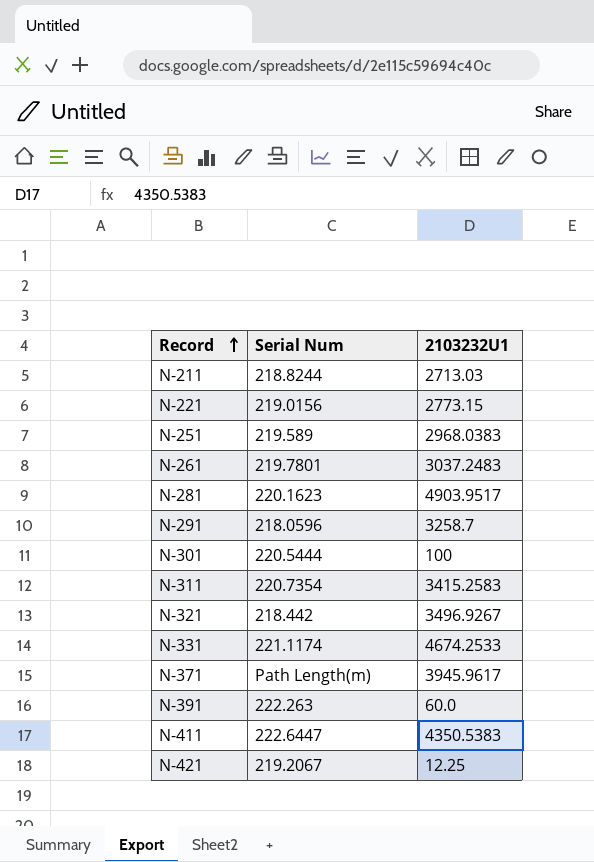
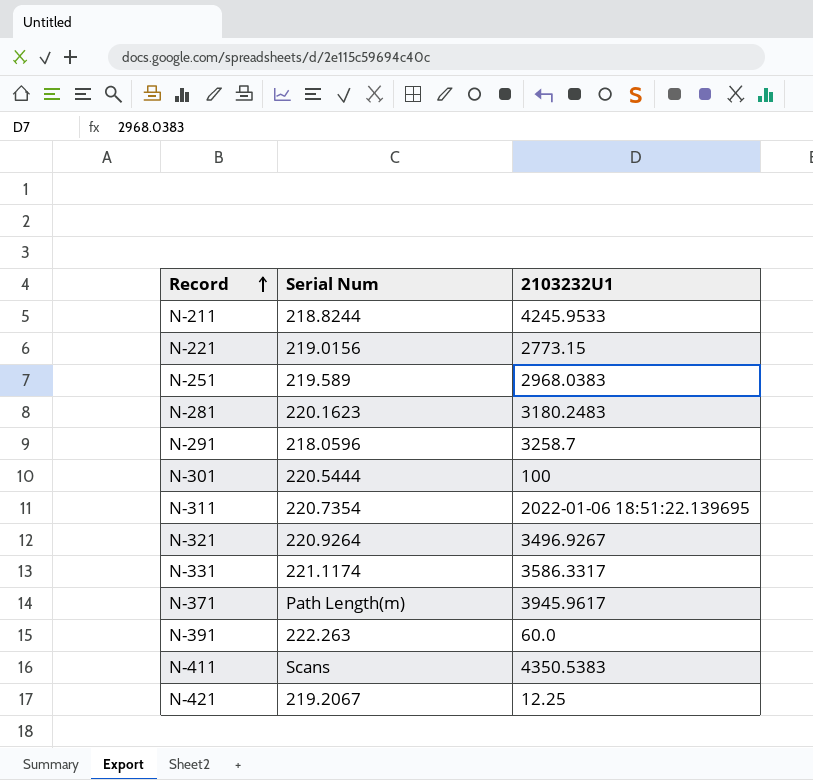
row N-261: 219.7801 | 3037.2483 -> none
N-211 | 2103232U1: 2713.03 -> 4245.9533
N-281 | 2103232U1: 4903.9517 -> 3180.2483
N-311 | 2103232U1: 3415.2583 -> 2022-01-06 18:51:22.139695
N-321 | Serial Num: 218.442 -> 220.9264
N-331 | 2103232U1: 4674.2533 -> 3586.3317
N-411 | Serial Num: 222.6447 -> Scans

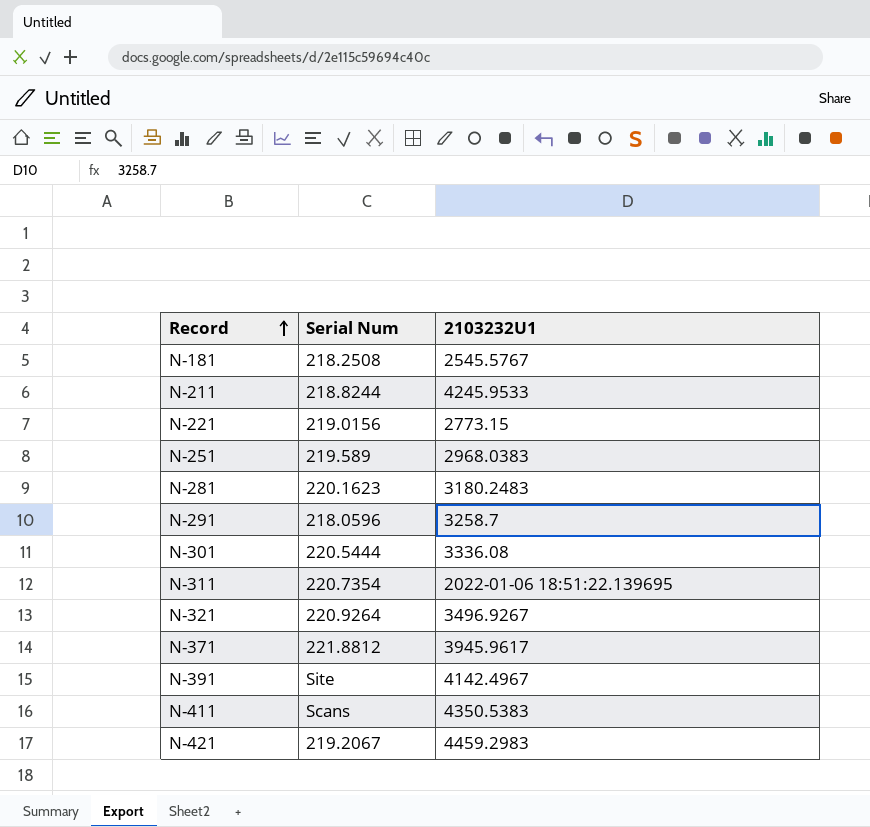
row N-331: 221.1174 | 3586.3317 -> none
row N-181: none -> 218.2508 | 2545.5767
N-301 | 2103232U1: 100 -> 3336.08
N-371 | Serial Num: Path Length(m) -> 221.8812
N-391 | Serial Num: 222.263 -> Site
N-391 | 2103232U1: 60.0 -> 4142.4967
N-421 | 2103232U1: 12.25 -> 4459.2983

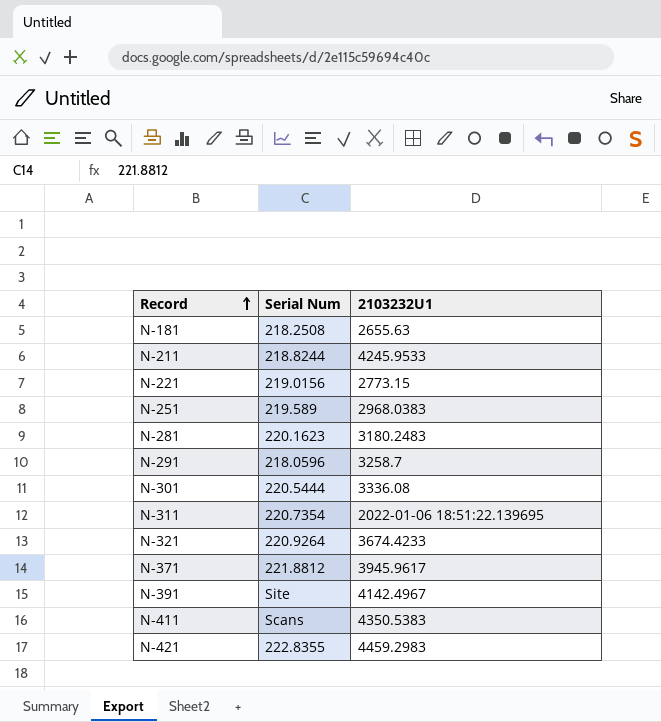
N-181 | 2103232U1: 2545.5767 -> 2655.63
N-321 | 2103232U1: 3496.9267 -> 3674.4233
N-421 | Serial Num: 219.2067 -> 222.8355

